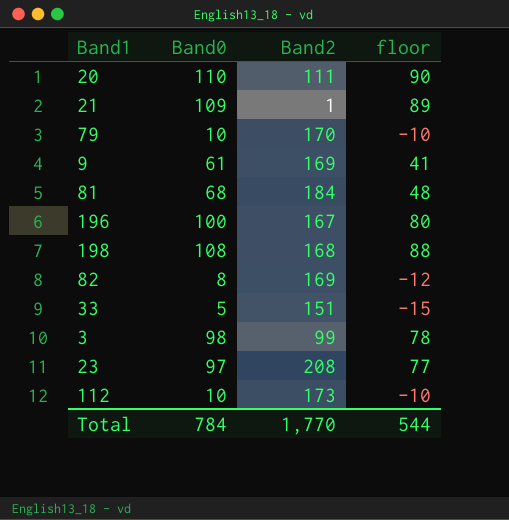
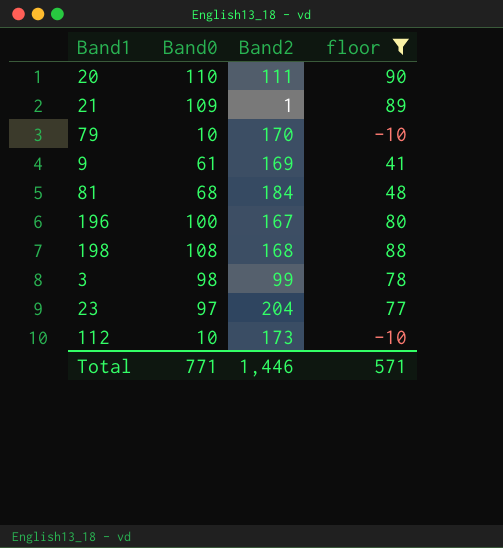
filter: none -> floor >= -10
23 | Band2: 208 -> 204
Total | Band0: 784 -> 771
Total | Band2: 1,770 -> 1,446
Total | floor: 544 -> 571

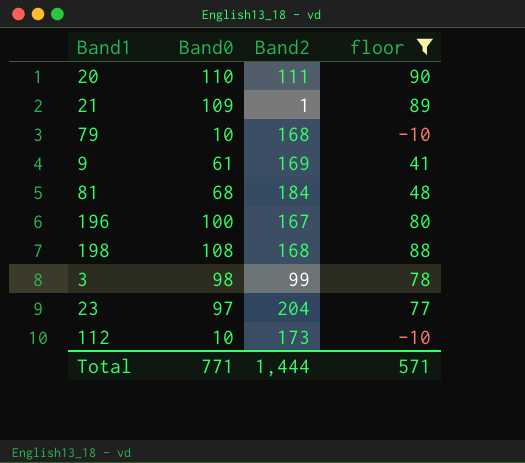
79 | Band2: 170 -> 168
Total | Band2: 1,446 -> 1,444

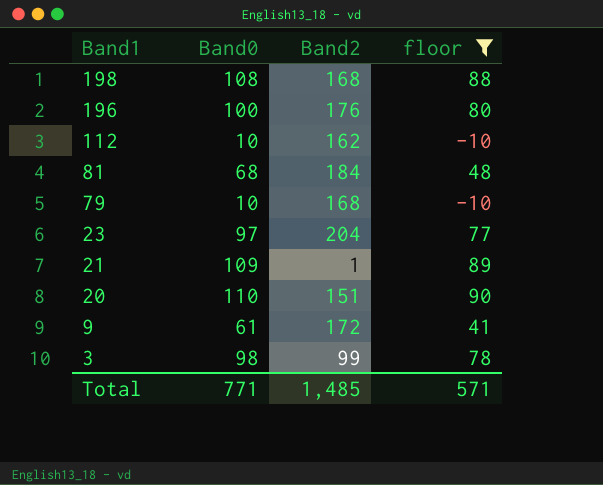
row order: none -> Band1 descending
196 | Band2: 167 -> 176
112 | Band2: 173 -> 162
20 | Band2: 111 -> 151
9 | Band2: 169 -> 172
Total | Band2: 1,444 -> 1,485

